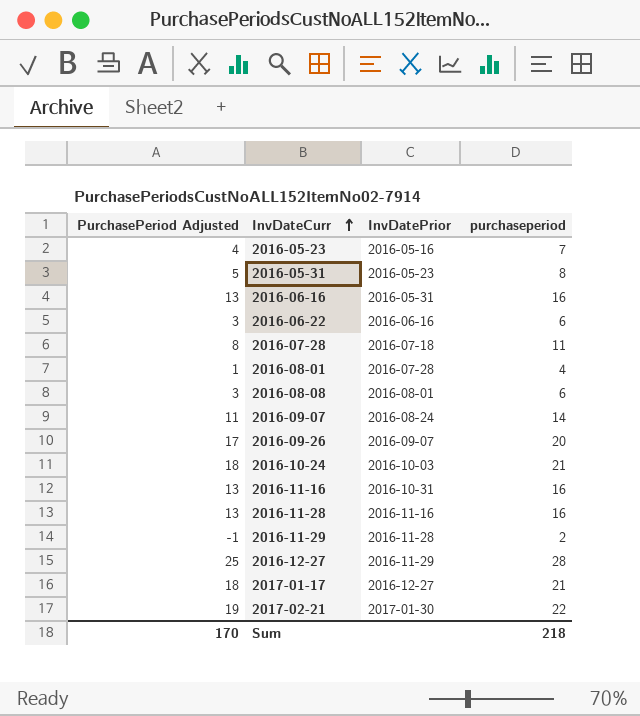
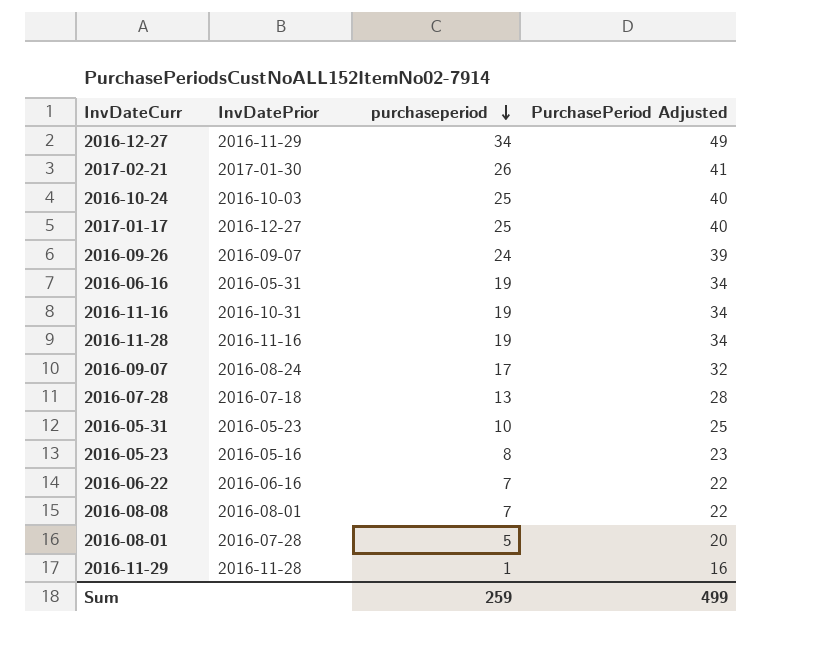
row order: InvDateCurr ascending -> purchaseperiod descending
column PurchasePeriod Adjusted | formula: [purchaseperiod] - 3 -> [purchaseperiod] + 15
column PurchasePeriod Adjusted | position: 1 -> 4
2016-12-27 | purchaseperiod: 28 -> 34
2017-02-21 | purchaseperiod: 22 -> 26
2016-10-24 | purchaseperiod: 21 -> 25
2017-01-17 | purchaseperiod: 21 -> 25
2016-09-26 | purchaseperiod: 20 -> 24
2016-06-16 | purchaseperiod: 16 -> 19
2016-11-16 | purchaseperiod: 16 -> 19
2016-11-28 | purchaseperiod: 16 -> 19
2016-09-07 | purchaseperiod: 14 -> 17
2016-07-28 | purchaseperiod: 11 -> 13
2016-05-31 | purchaseperiod: 8 -> 10
2016-05-23 | purchaseperiod: 7 -> 8
2016-06-22 | purchaseperiod: 6 -> 7
2016-08-08 | purchaseperiod: 6 -> 7
2016-08-01 | purchaseperiod: 4 -> 5
2016-11-29 | purchaseperiod: 2 -> 1
Sum | purchaseperiod: 218 -> 259
Sum | PurchasePeriod Adjusted: 170 -> 499

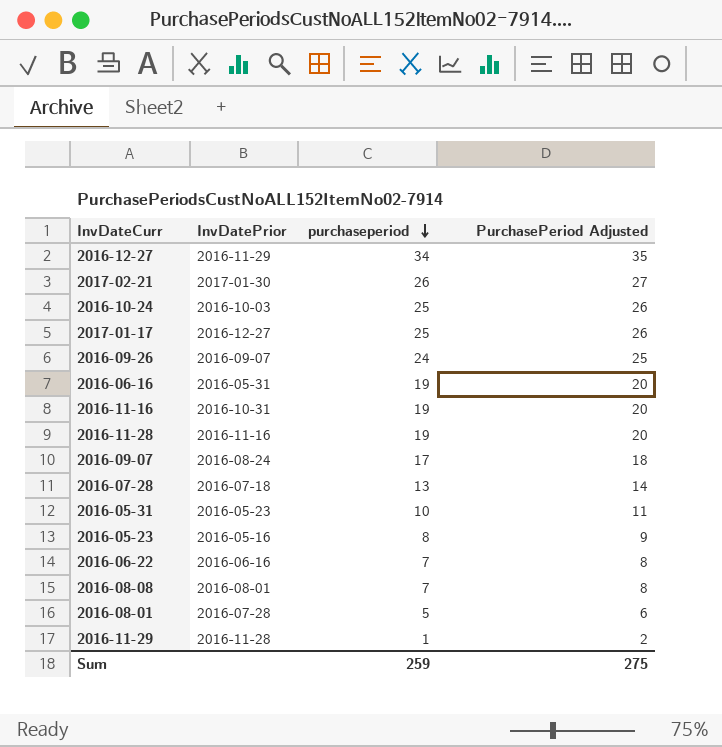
column PurchasePeriod Adjusted | formula: [purchaseperiod] + 15 -> [purchaseperiod] + 1
Sum | PurchasePeriod Adjusted: 499 -> 275

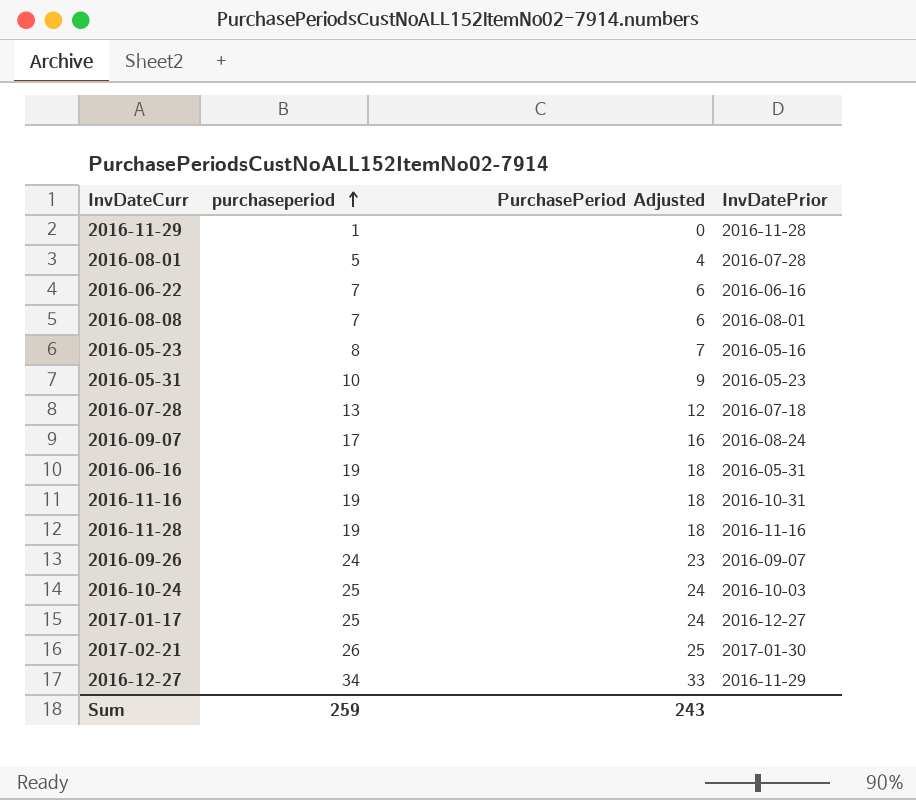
row order: purchaseperiod descending -> purchaseperiod ascending
column PurchasePeriod Adjusted | formula: [purchaseperiod] + 1 -> [purchaseperiod] - 1
column InvDatePrior | position: 2 -> 4
Sum | PurchasePeriod Adjusted: 275 -> 243

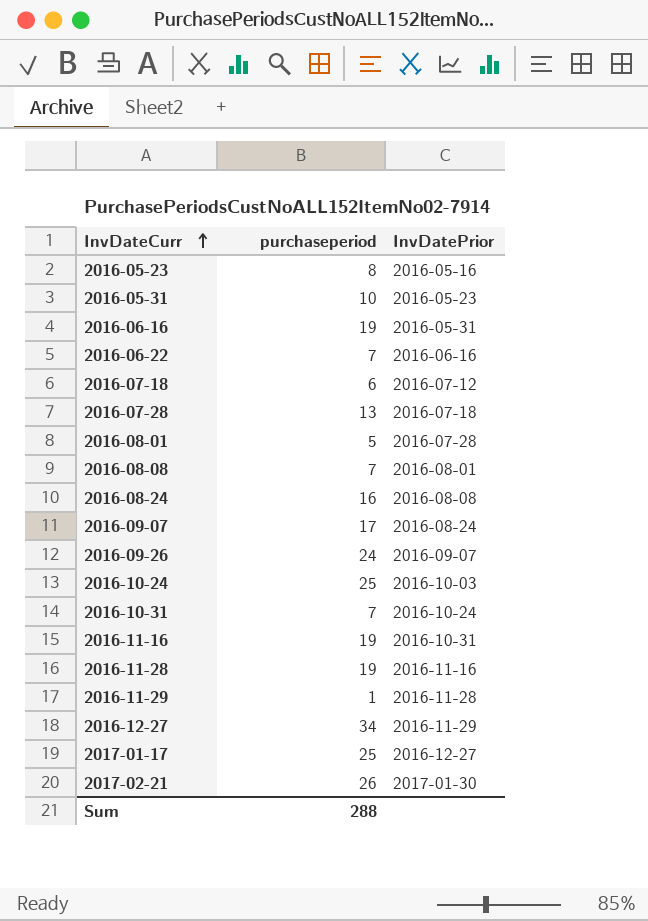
row order: purchaseperiod ascending -> InvDateCurr ascending
column PurchasePeriod Adjusted | formula: [purchaseperiod] - 1 -> none
row 2016-07-18: none -> 6 | 2016-07-12
row 2016-08-24: none -> 16 | 2016-08-08
row 2016-10-31: none -> 7 | 2016-10-24
Sum | purchaseperiod: 259 -> 288

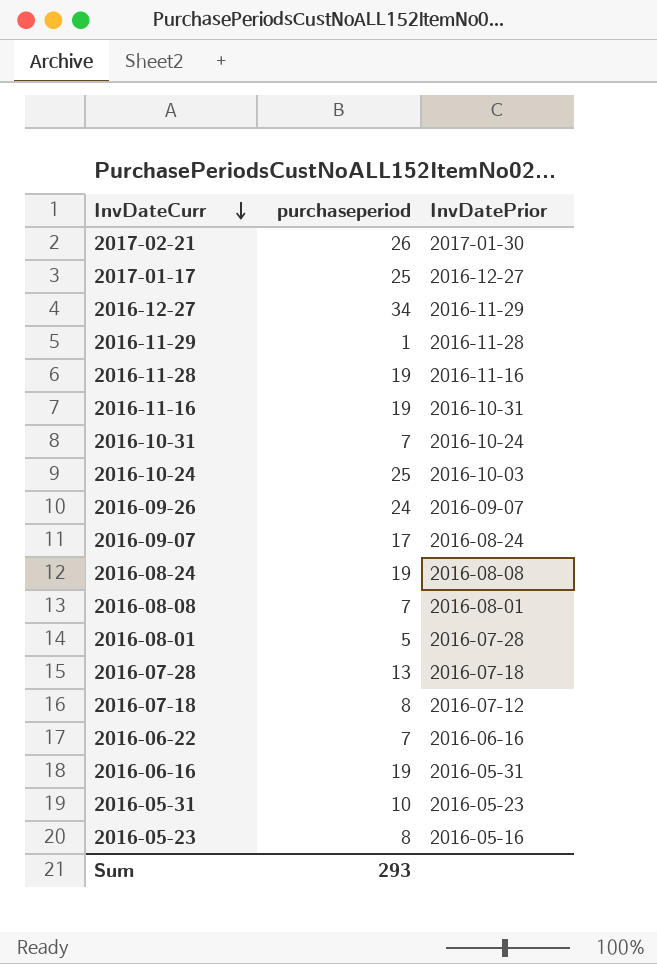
row order: InvDateCurr ascending -> InvDateCurr descending
2016-08-24 | purchaseperiod: 16 -> 19
2016-07-18 | purchaseperiod: 6 -> 8
Sum | purchaseperiod: 288 -> 293

